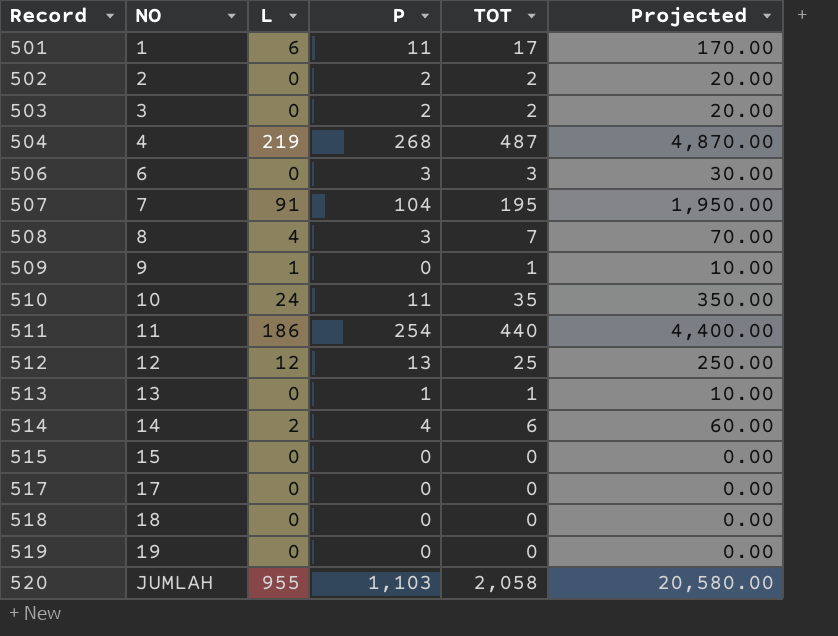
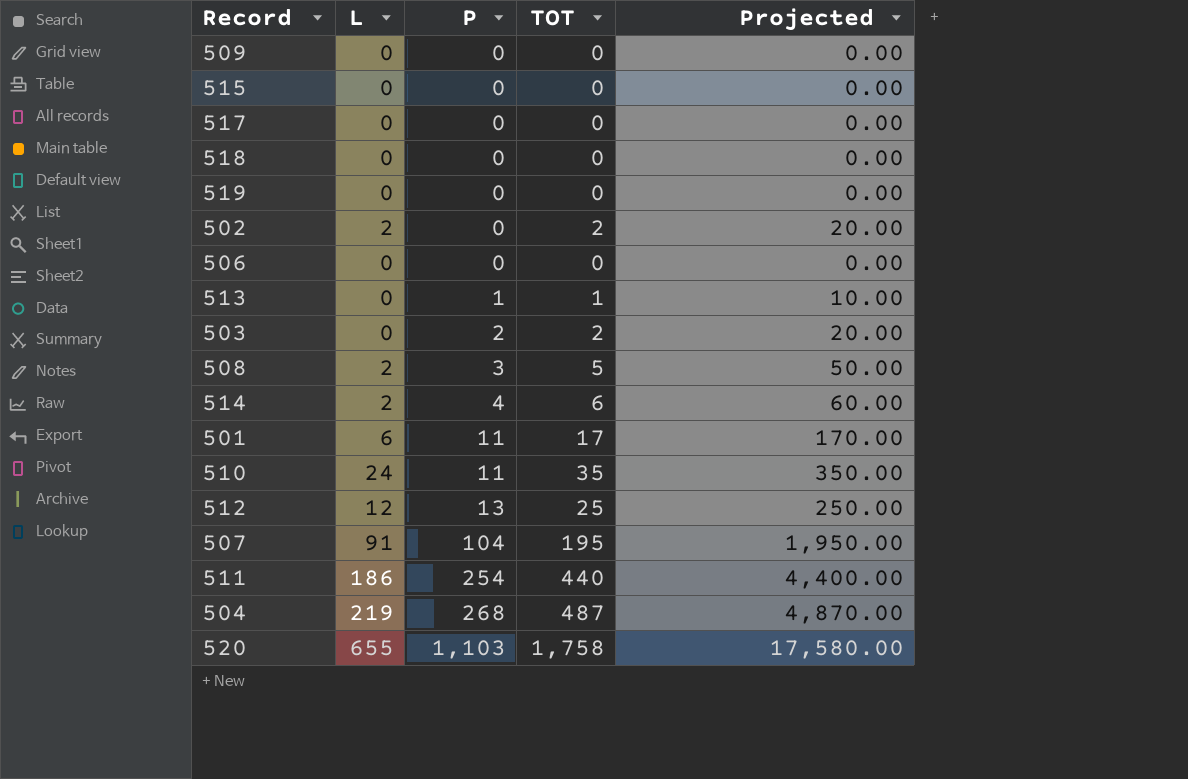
row order: Record ascending -> P ascending
column NO | position: 2 -> none
509 | L: 1 -> 0
509 | TOT: 1 -> 0
509 | Projected: 10.00 -> 0.00
502 | L: 0 -> 2
502 | P: 2 -> 0
506 | P: 3 -> 0
506 | TOT: 3 -> 0
506 | Projected: 30.00 -> 0.00
508 | L: 4 -> 2
508 | TOT: 7 -> 5
508 | Projected: 70.00 -> 50.00
520 | L: 955 -> 655
520 | TOT: 2,058 -> 1,758
520 | Projected: 20,580.00 -> 17,580.00

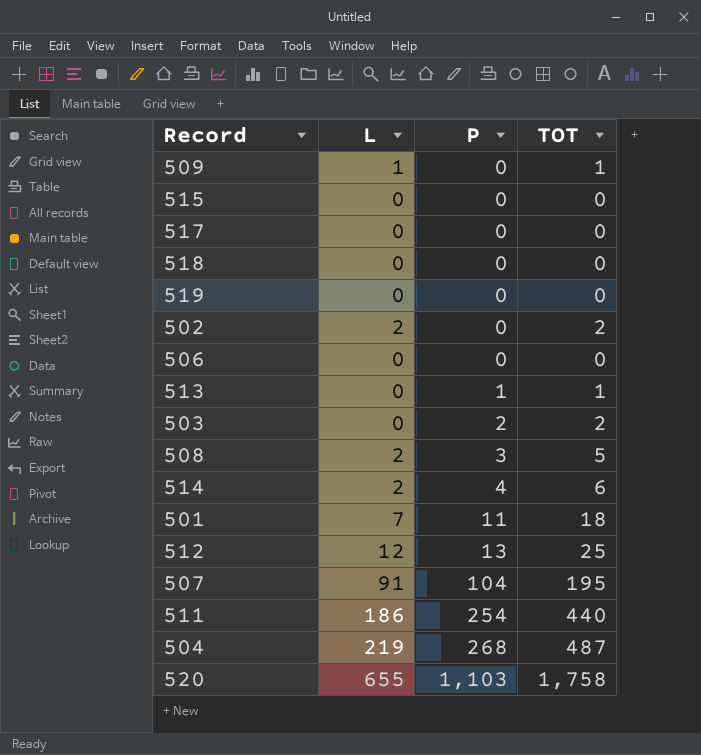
column Projected | formula: [TOT] * 10 -> none
row 510: 24 | 11 | 35 | 350.00 -> none
509 | L: 0 -> 1
509 | TOT: 0 -> 1
501 | L: 6 -> 7
501 | TOT: 17 -> 18

